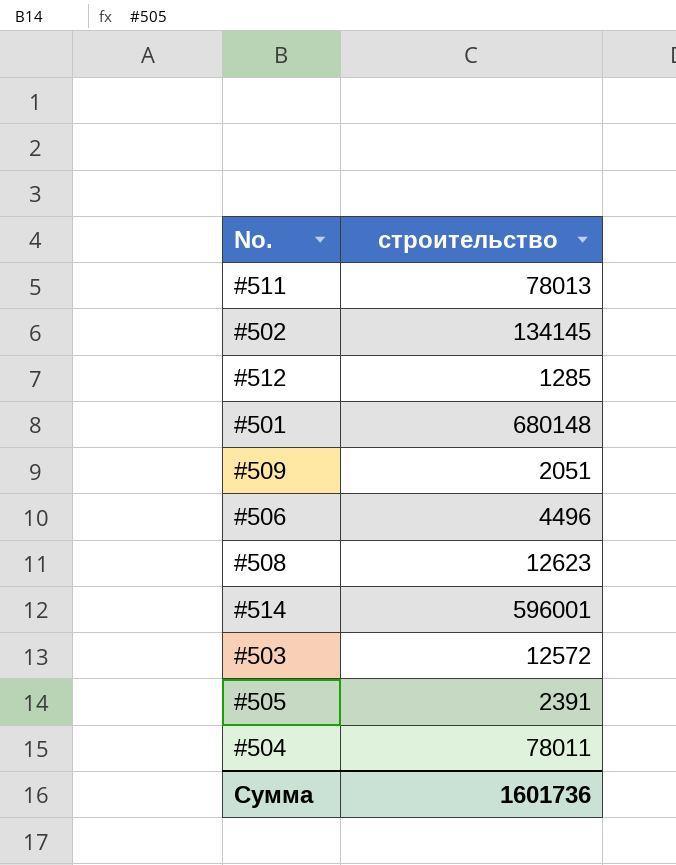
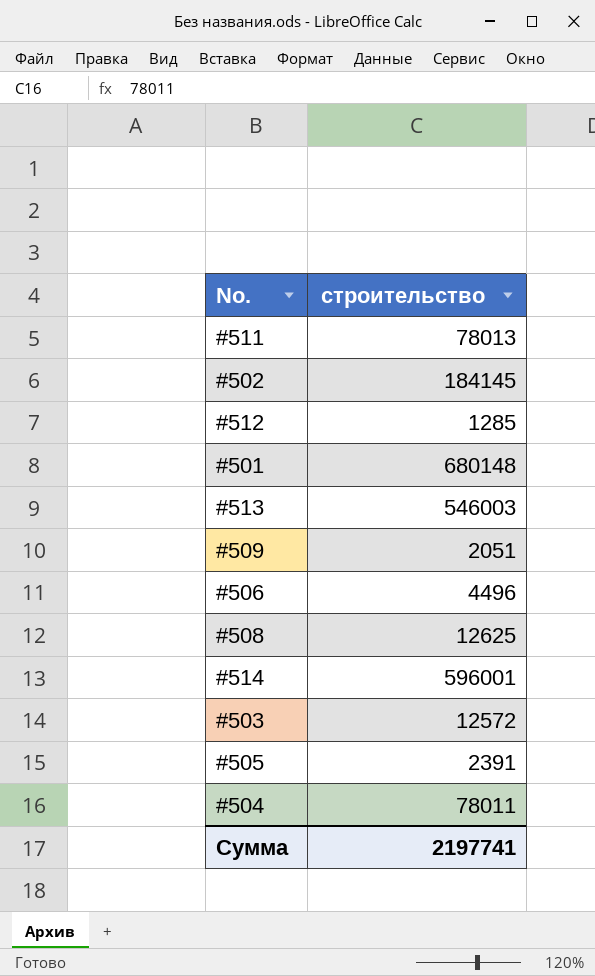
#502 | строительство: 134145 -> 184145
row #513: none -> 546003
#508 | строительство: 12623 -> 12625
Сумма | строительство: 1601736 -> 2197741

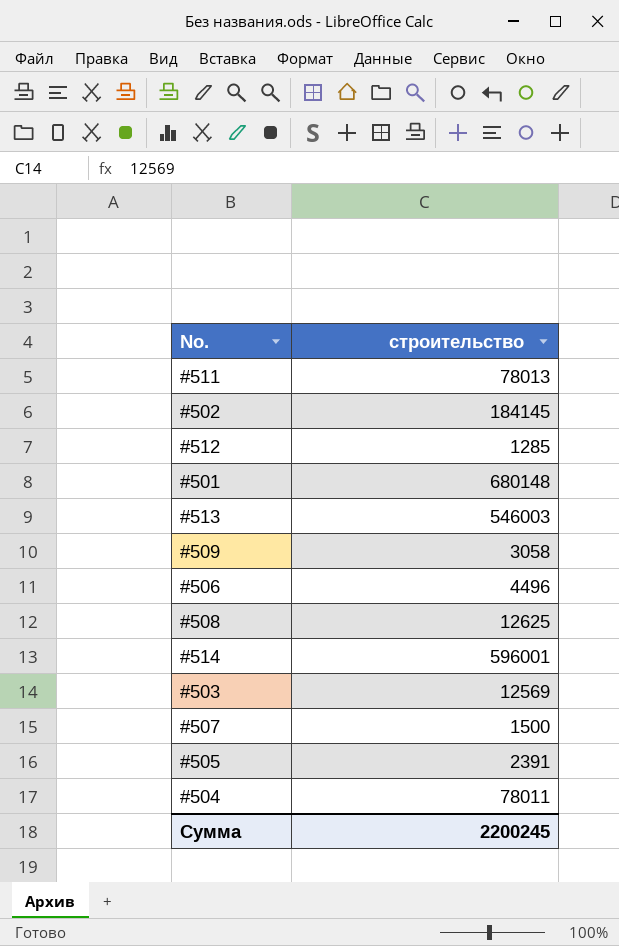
#509 | строительство: 2051 -> 3058
#503 | строительство: 12572 -> 12569
row #507: none -> 1500
Сумма | строительство: 2197741 -> 2200245

